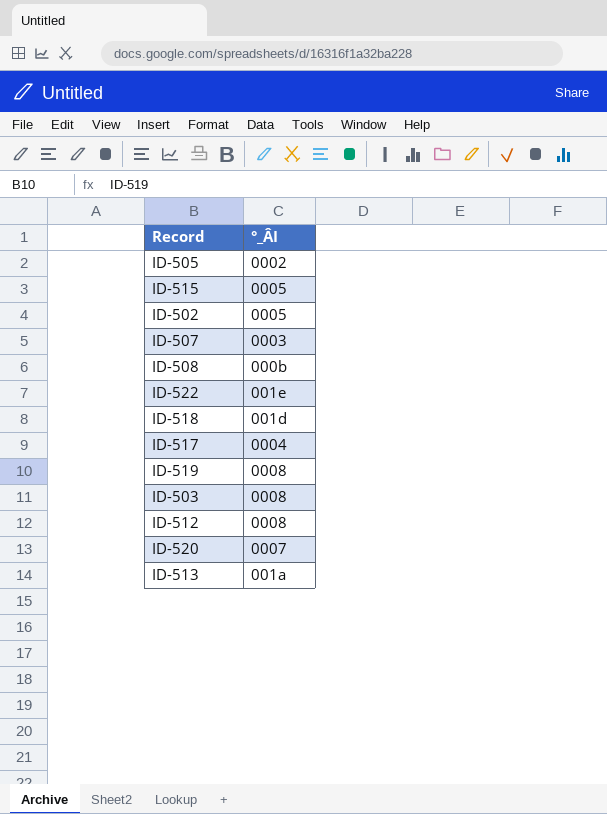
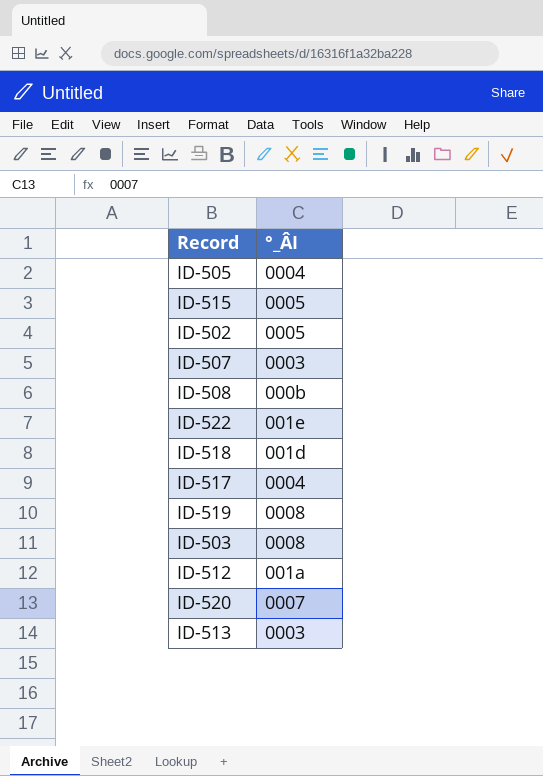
ID-505 | °_ÂI: 0002 -> 0004
ID-512 | °_ÂI: 0008 -> 001a
ID-513 | °_ÂI: 001a -> 0003

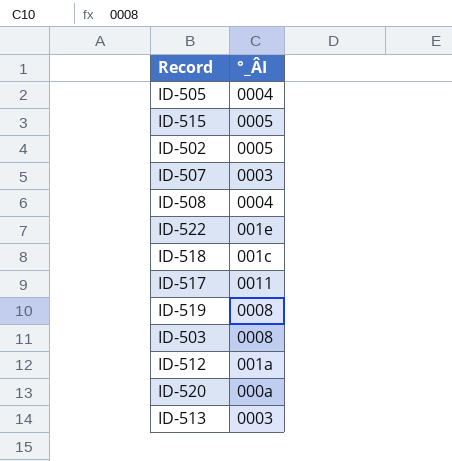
ID-508 | °_ÂI: 000b -> 0004
ID-518 | °_ÂI: 001d -> 001c
ID-517 | °_ÂI: 0004 -> 0011
ID-520 | °_ÂI: 0007 -> 000a

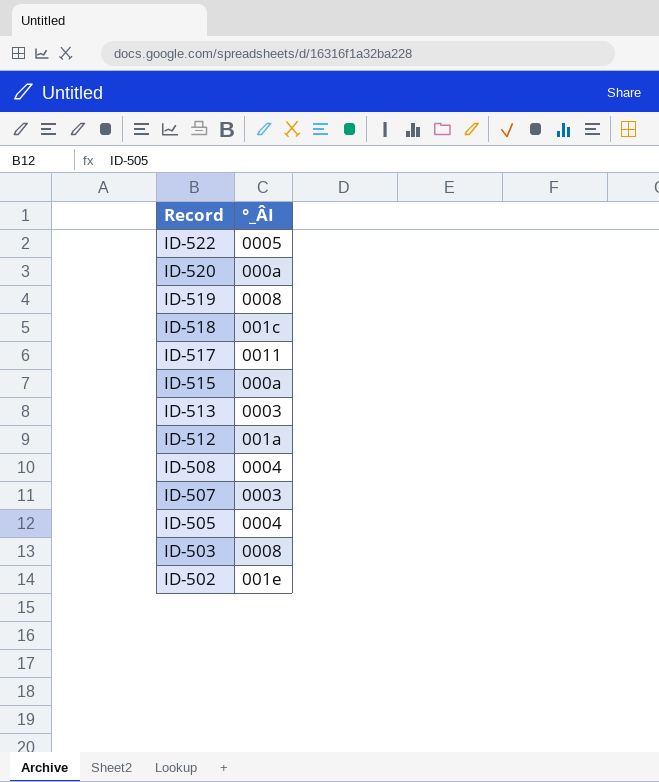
row order: none -> Record descending
ID-522 | °_ÂI: 001e -> 0005
ID-515 | °_ÂI: 0005 -> 000a
ID-502 | °_ÂI: 0005 -> 001e

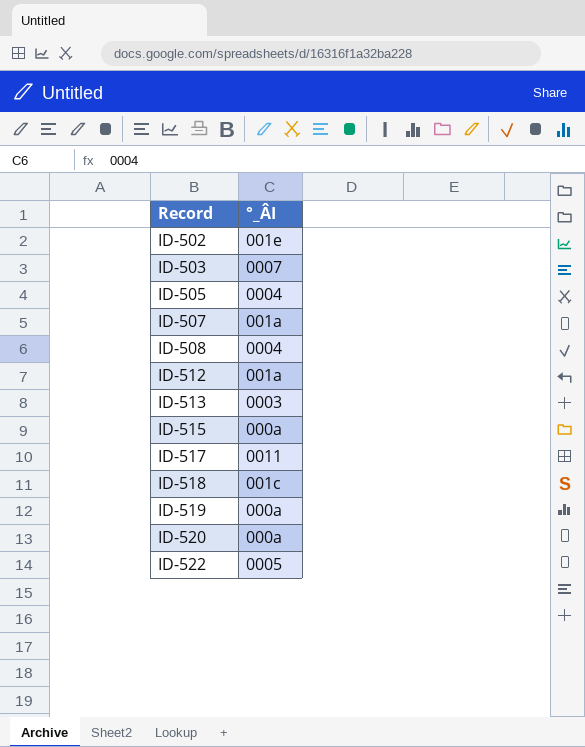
row order: Record descending -> Record ascending
ID-503 | °_ÂI: 0008 -> 0007
ID-507 | °_ÂI: 0003 -> 001a
ID-519 | °_ÂI: 0008 -> 000a

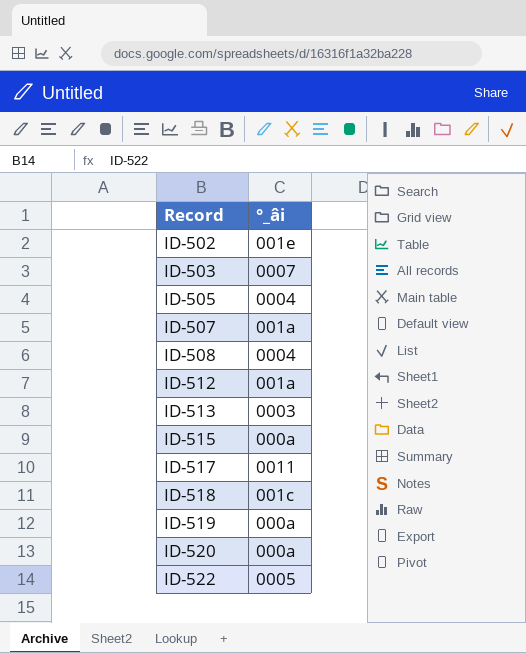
column name: °_ÂI -> °_âi

